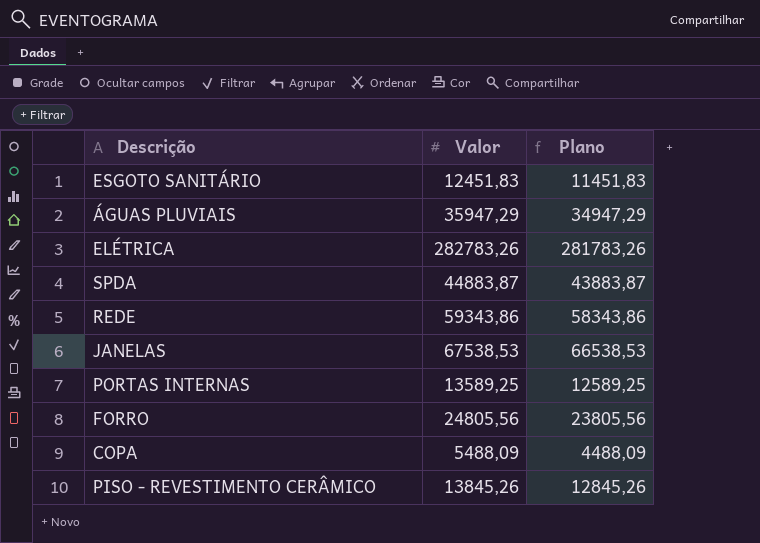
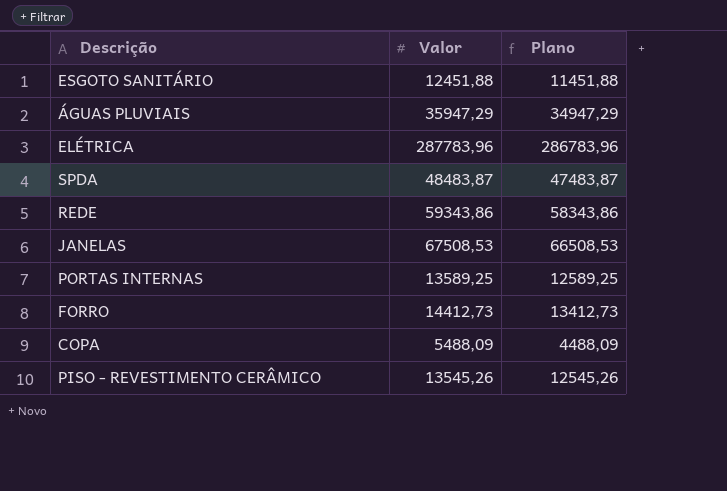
ESGOTO SANITÁRIO | Valor: 12451,83 -> 12451,88
ESGOTO SANITÁRIO | Plano: 11451,83 -> 11451,88
ELÉTRICA | Valor: 282783,26 -> 287783,96
ELÉTRICA | Plano: 281783,26 -> 286783,96
SPDA | Valor: 44883,87 -> 48483,87
SPDA | Plano: 43883,87 -> 47483,87
JANELAS | Valor: 67538,53 -> 67508,53
JANELAS | Plano: 66538,53 -> 66508,53
FORRO | Valor: 24805,56 -> 14412,73
FORRO | Plano: 23805,56 -> 13412,73
PISO - REVESTIMENTO CERÂMICO | Valor: 13845,26 -> 13545,26
PISO - REVESTIMENTO CERÂMICO | Plano: 12845,26 -> 12545,26

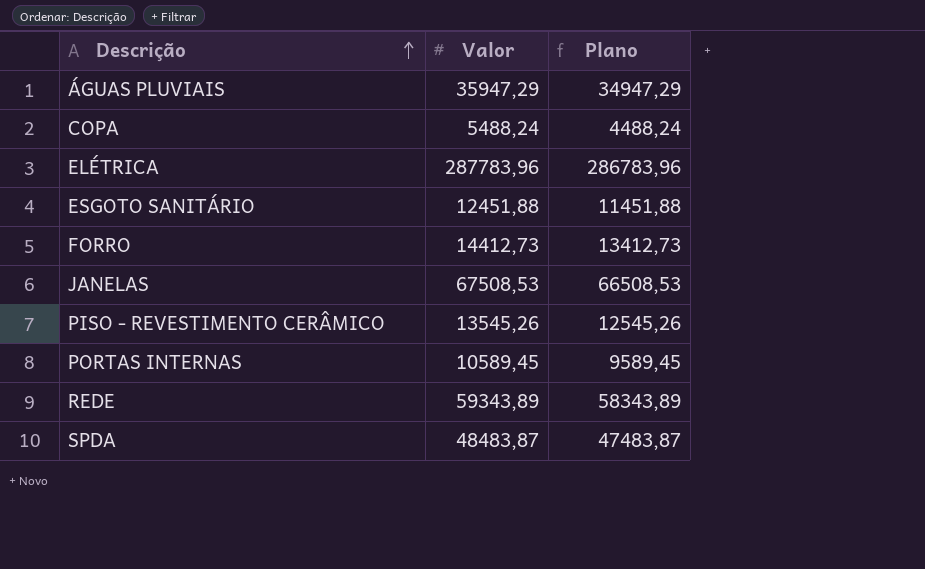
row order: none -> Descrição ascending
COPA | Valor: 5488,09 -> 5488,24
COPA | Plano: 4488,09 -> 4488,24
PORTAS INTERNAS | Valor: 13589,25 -> 10589,45
PORTAS INTERNAS | Plano: 12589,25 -> 9589,45
REDE | Valor: 59343,86 -> 59343,89
REDE | Plano: 58343,86 -> 58343,89

